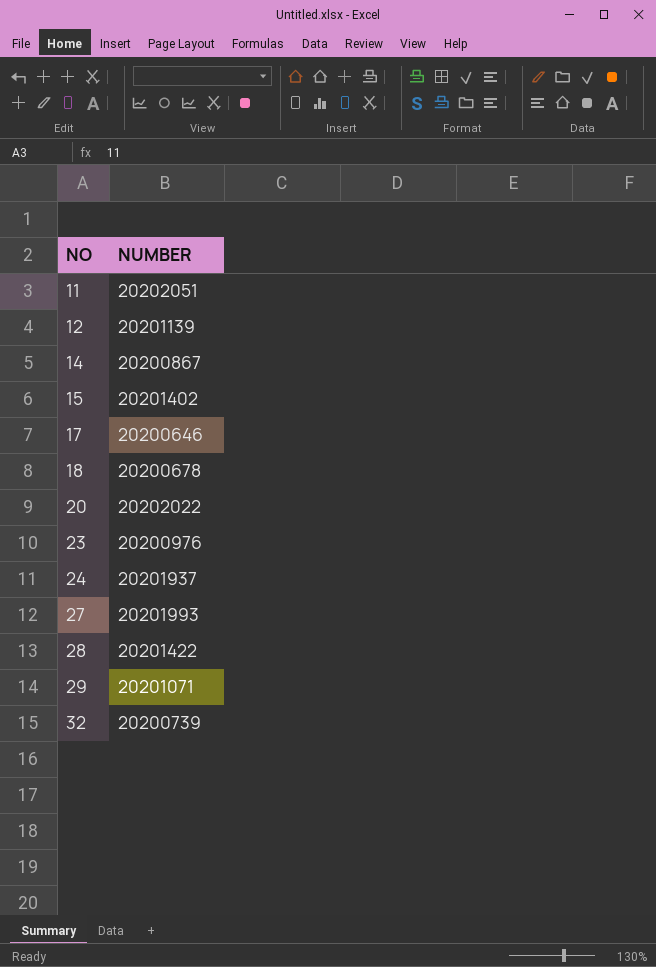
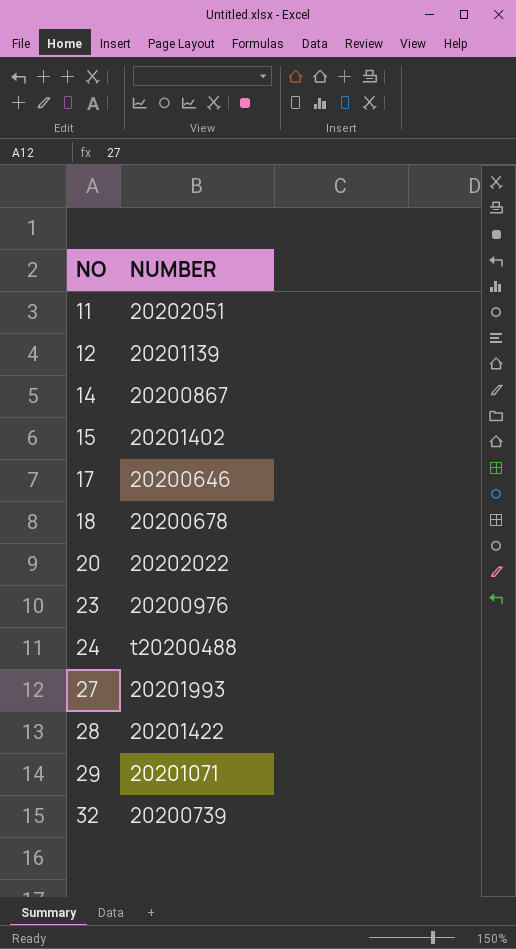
24 | NUMBER: 20201937 -> t20200488

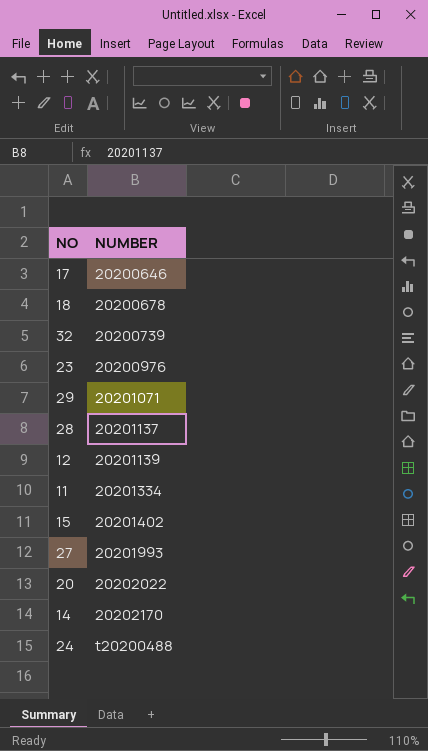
row order: NO ascending -> NUMBER ascending
28 | NUMBER: 20201422 -> 20201137
11 | NUMBER: 20202051 -> 20201334
14 | NUMBER: 20200867 -> 20202170

